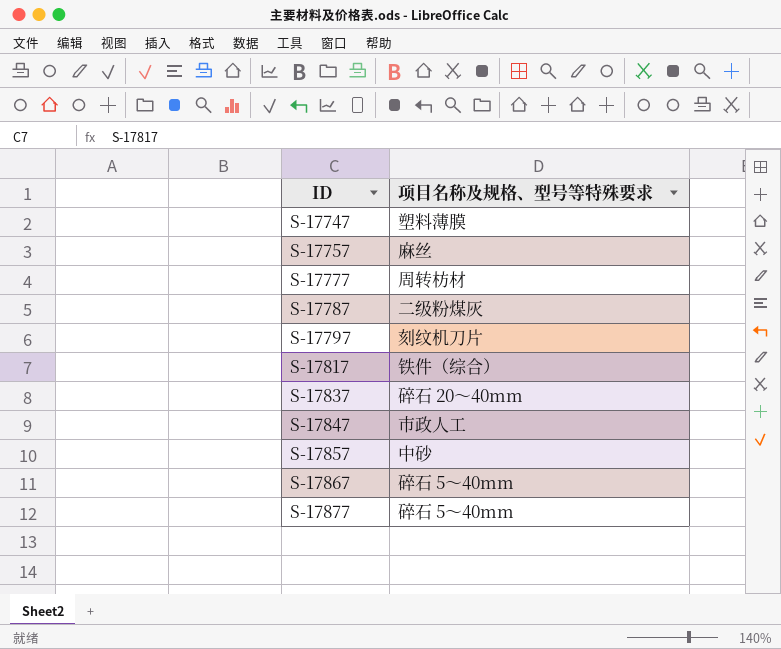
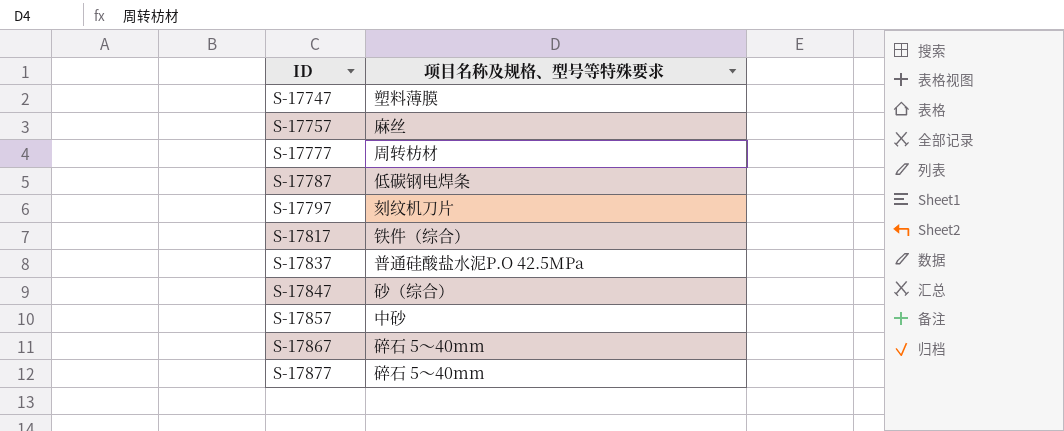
S-17787 | 项目名称及规格、型号等特殊要求: 二级粉煤灰 -> 低碳钢电焊条
S-17837 | 项目名称及规格、型号等特殊要求: 碎石 20～40mm -> 普通硅酸盐水泥P.O 42.5MPa
S-17847 | 项目名称及规格、型号等特殊要求: 市政人工 -> 砂（综合）

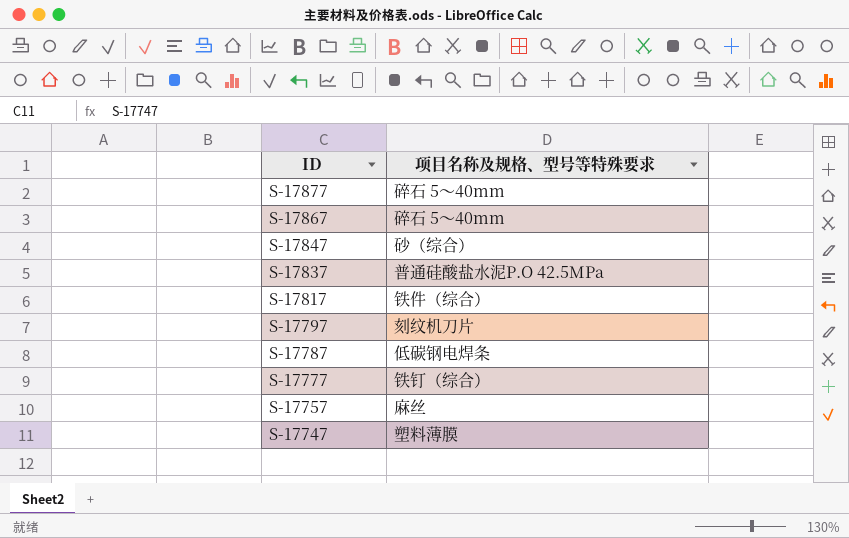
row order: ID ascending -> ID descending
row S-17857: 中砂 -> none
S-17777 | 项目名称及规格、型号等特殊要求: 周转枋材 -> 铁钉（综合）

